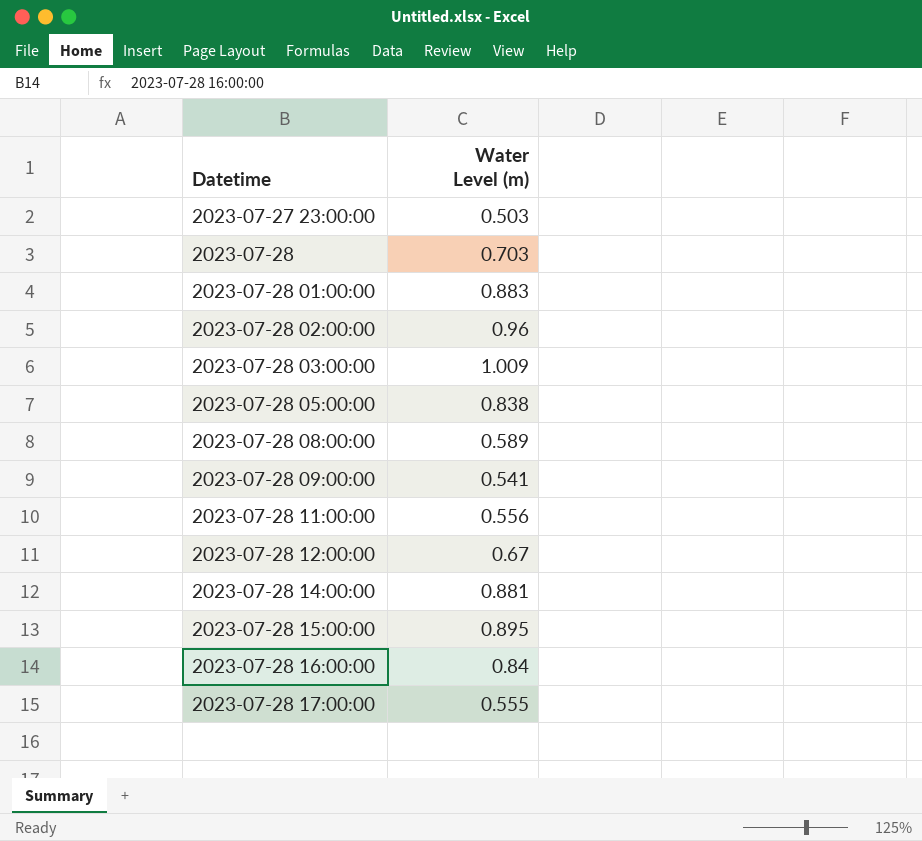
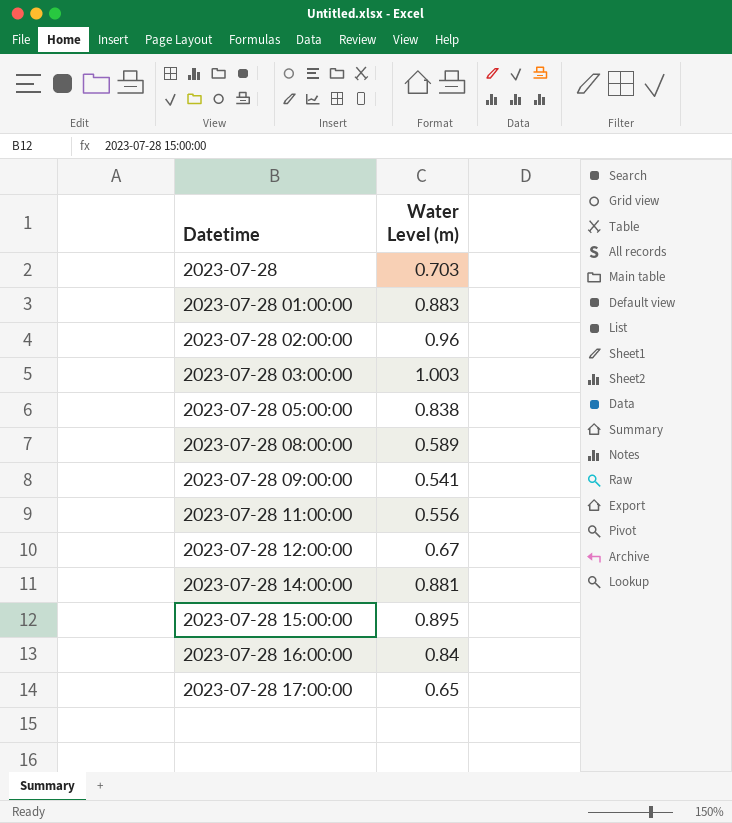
row 2023-07-27 23:00:00: 0.503 -> none
2023-07-28 03:00:00 | Water Level (m): 1.009 -> 1.003
2023-07-28 17:00:00 | Water Level (m): 0.555 -> 0.65

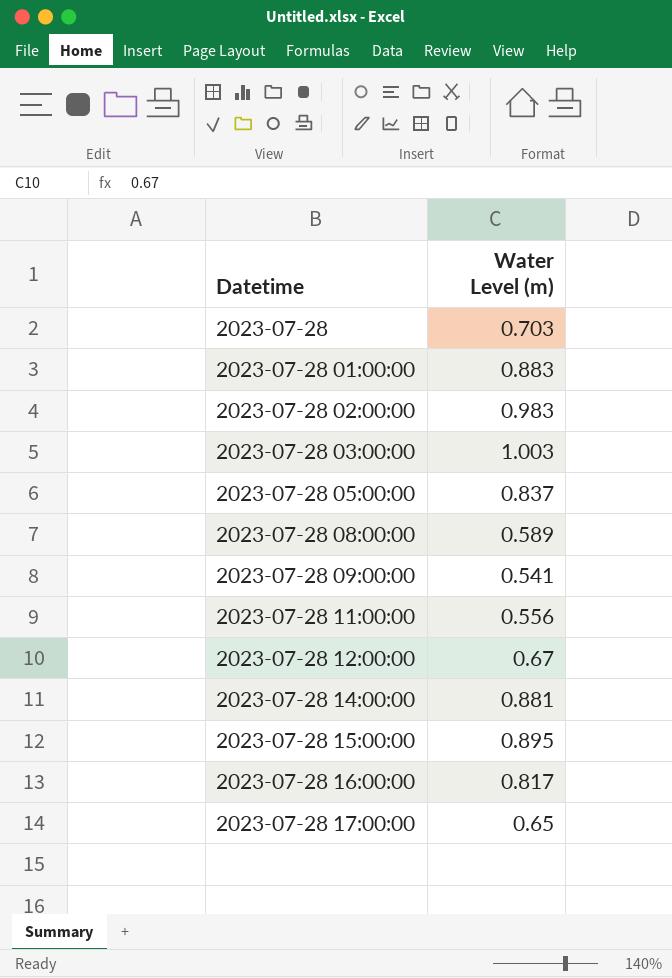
2023-07-28 02:00:00 | Water Level (m): 0.96 -> 0.983
2023-07-28 05:00:00 | Water Level (m): 0.838 -> 0.837
2023-07-28 16:00:00 | Water Level (m): 0.84 -> 0.817

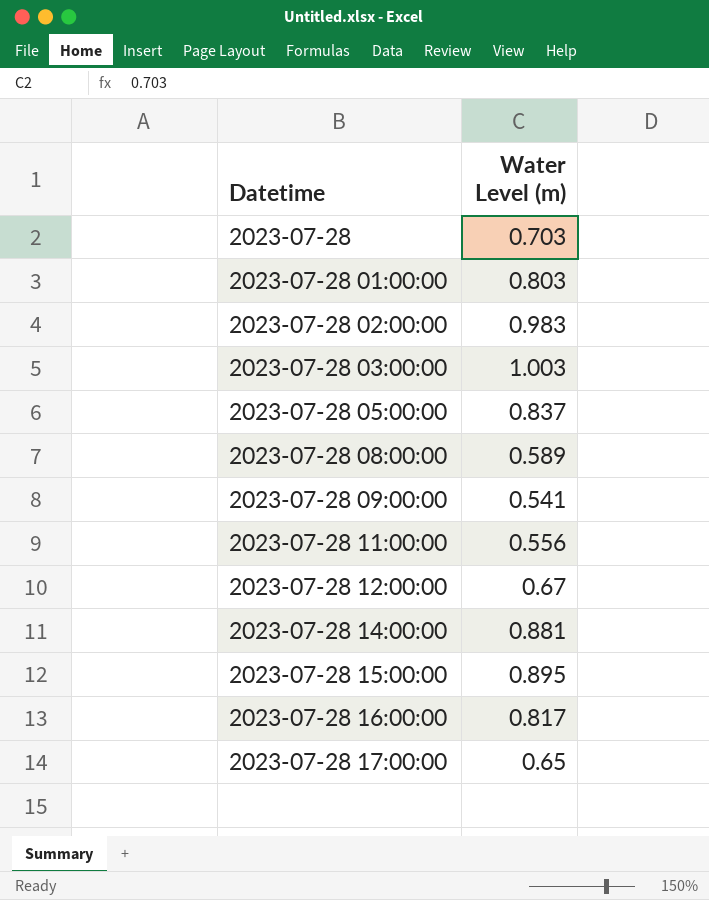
2023-07-28 01:00:00 | Water Level (m): 0.883 -> 0.803

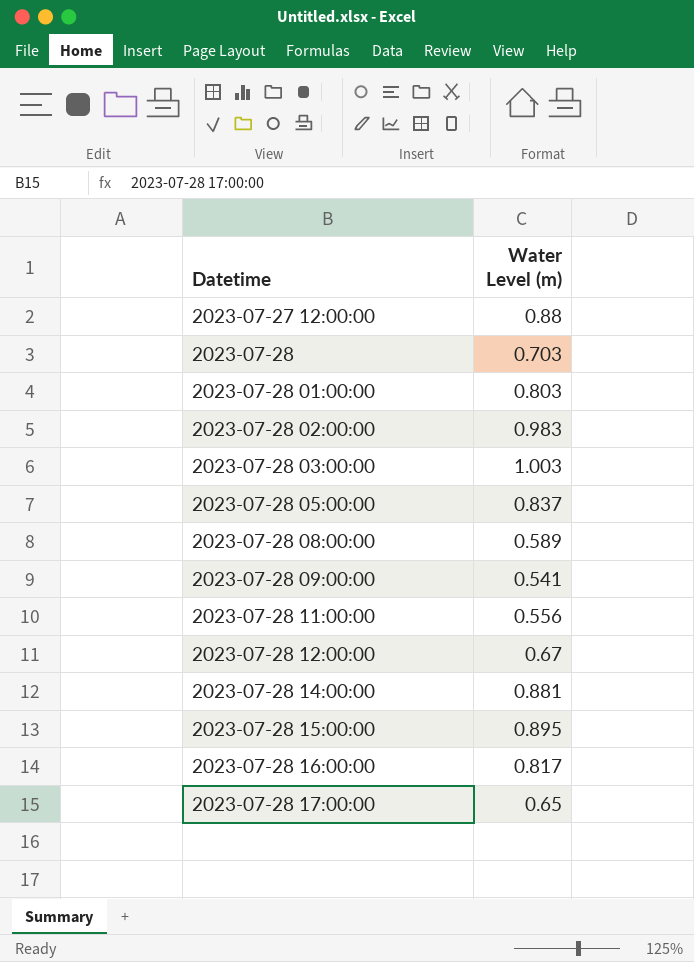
row 2023-07-27 12:00:00: none -> 0.88

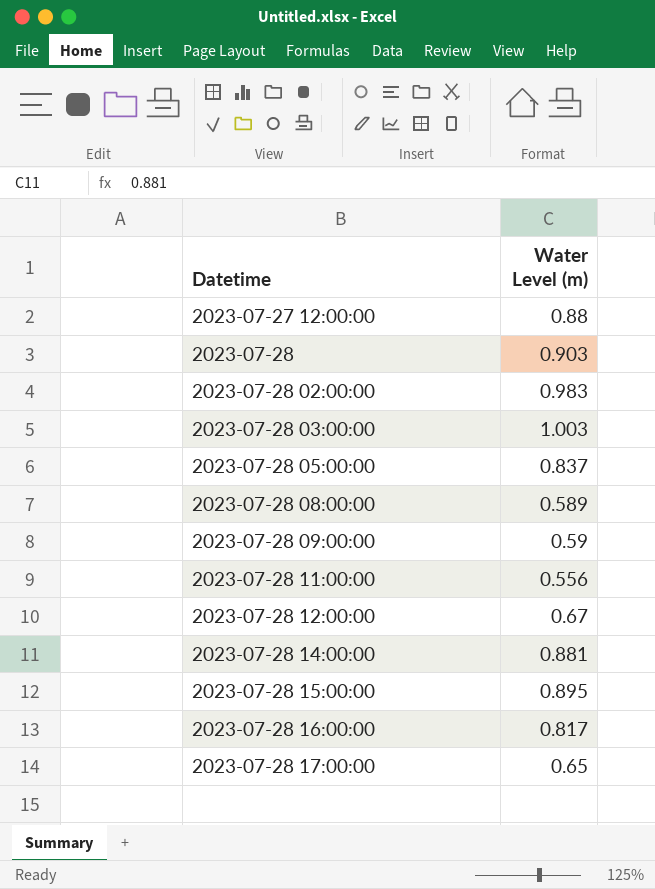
row 2023-07-28 01:00:00: 0.803 -> none
2023-07-28 | Water Level (m): 0.703 -> 0.903
2023-07-28 09:00:00 | Water Level (m): 0.541 -> 0.59

